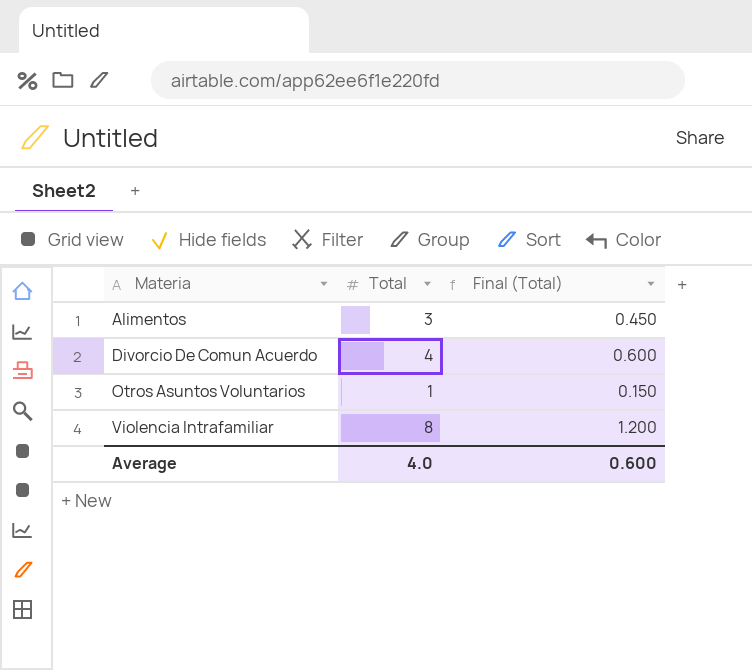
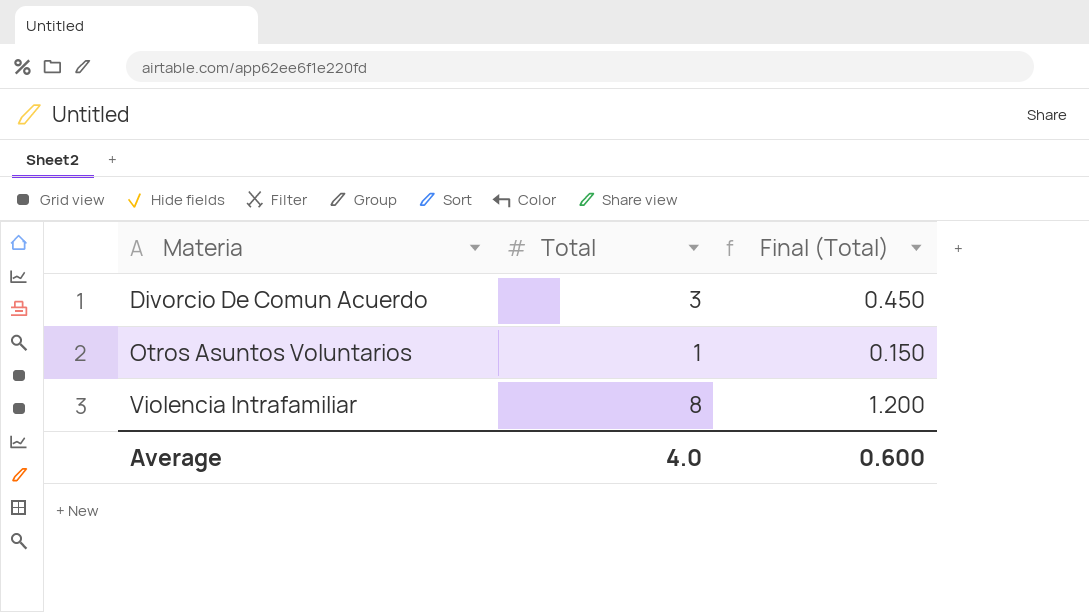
row Alimentos: 3 | 0.450 -> none
Divorcio De Comun Acuerdo | Total: 4 -> 3
Divorcio De Comun Acuerdo | Final (Total): 0.600 -> 0.450

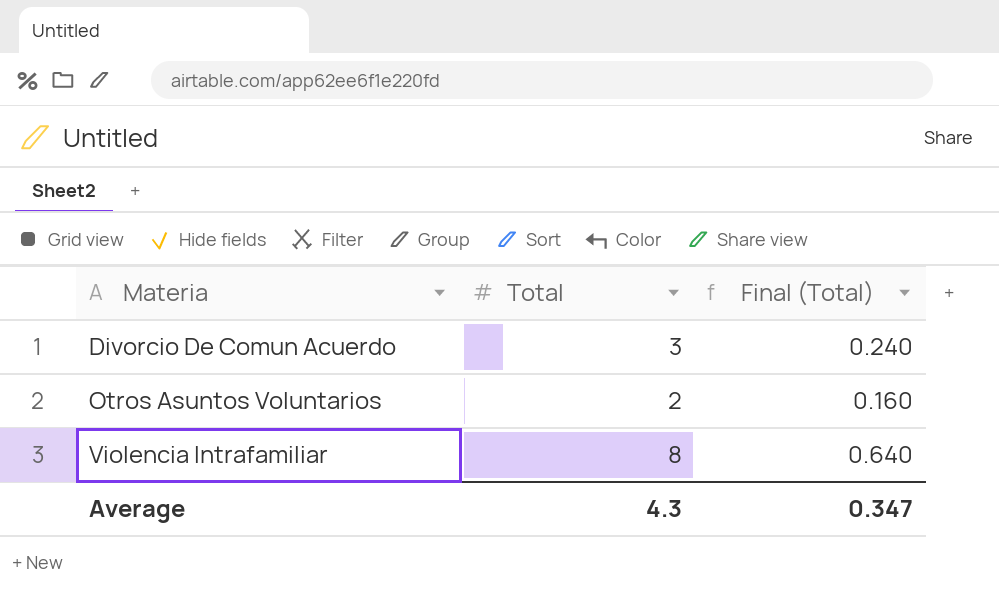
column Final (Total) | formula: [Total] * 0.15 -> [Total] * 0.08
Otros Asuntos Voluntarios | Total: 1 -> 2
Average | Total: 4.0 -> 4.3
Average | Final (Total): 0.600 -> 0.347

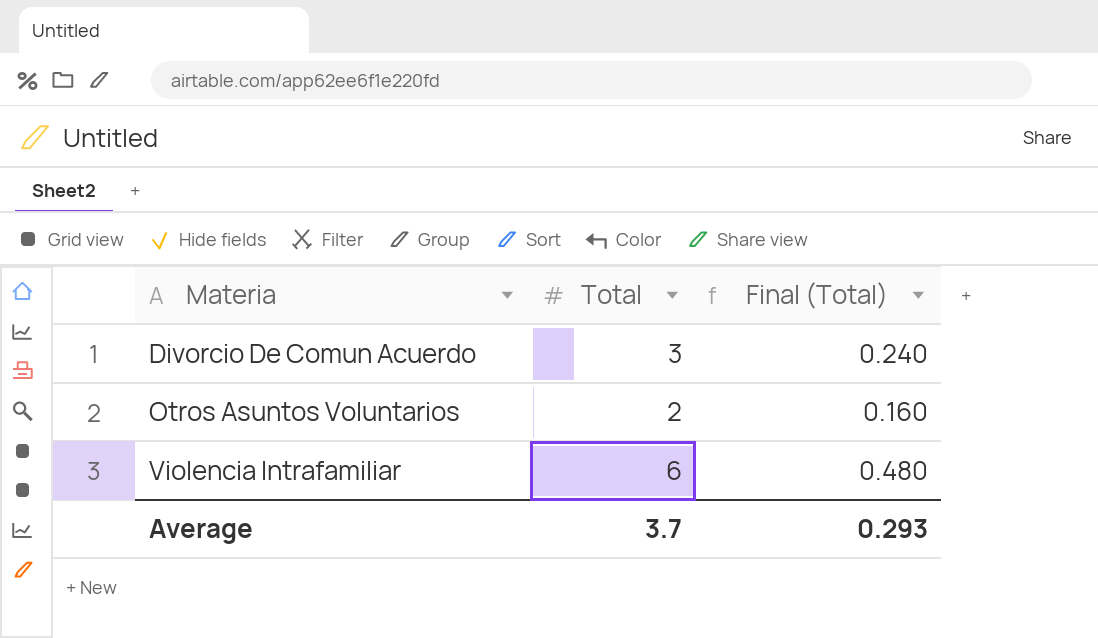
Violencia Intrafamiliar | Total: 8 -> 6
Violencia Intrafamiliar | Final (Total): 0.640 -> 0.480
Average | Total: 4.3 -> 3.7
Average | Final (Total): 0.347 -> 0.293

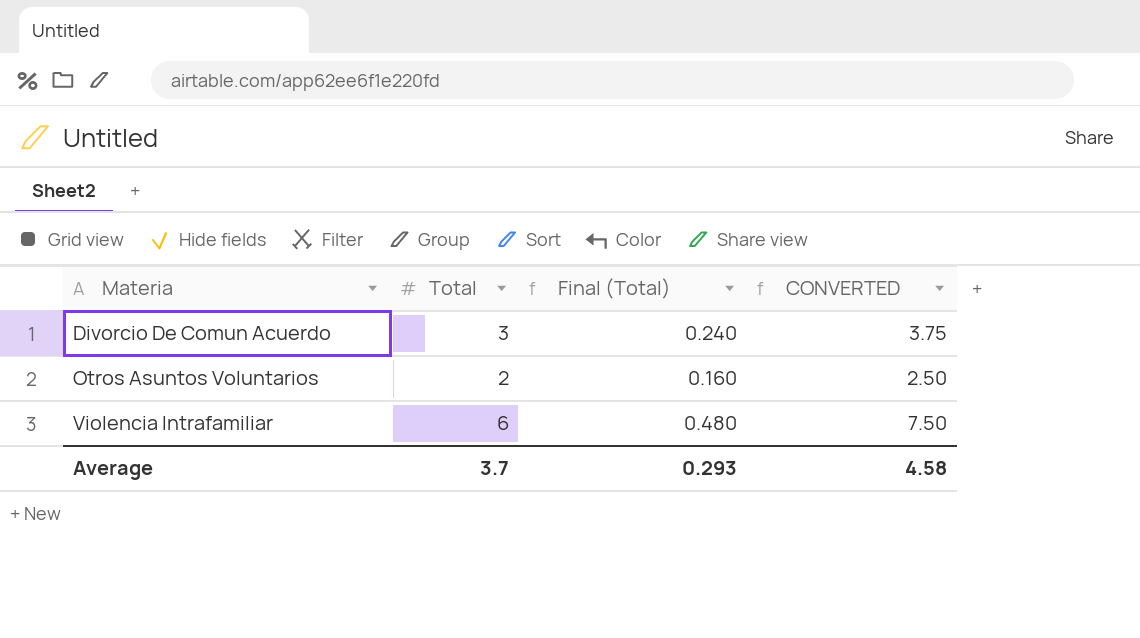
column CONVERTED | formula: none -> [Total] * 1.25

